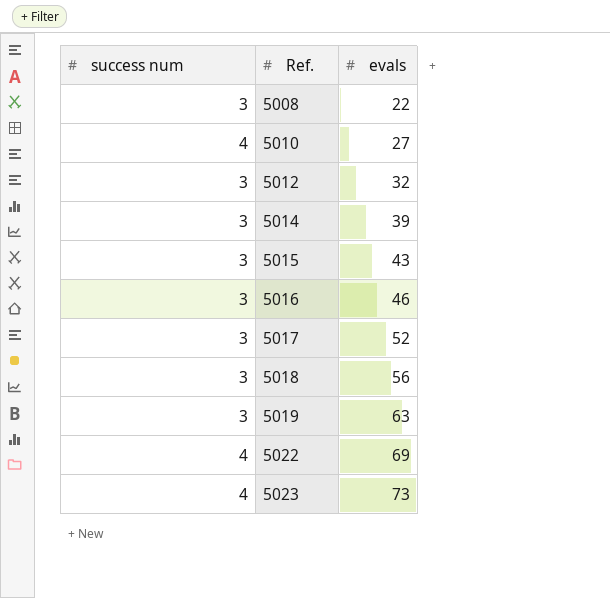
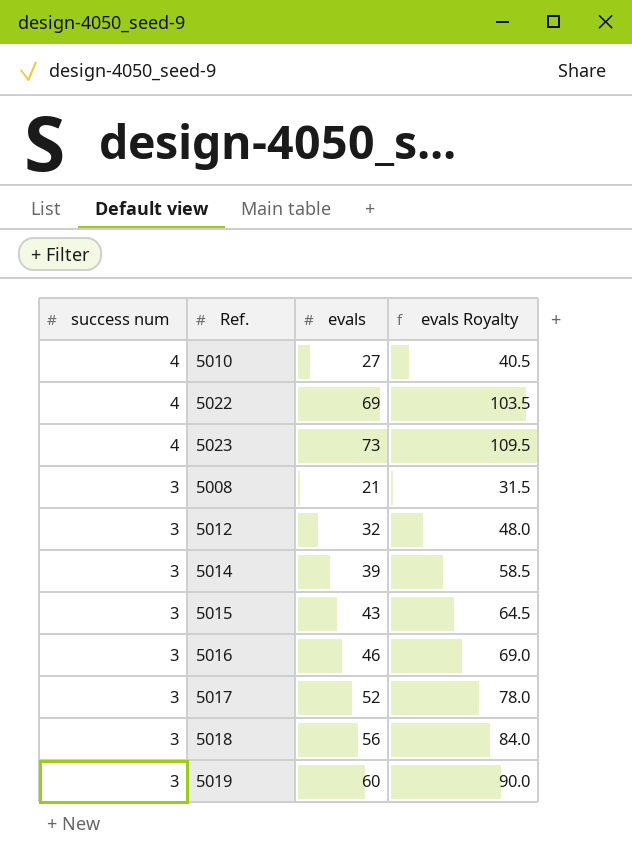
row order: Ref. ascending -> success num descending
column evals Royalty | formula: none -> [evals] * 1.5
5008 | evals: 22 -> 21
5019 | evals: 63 -> 60

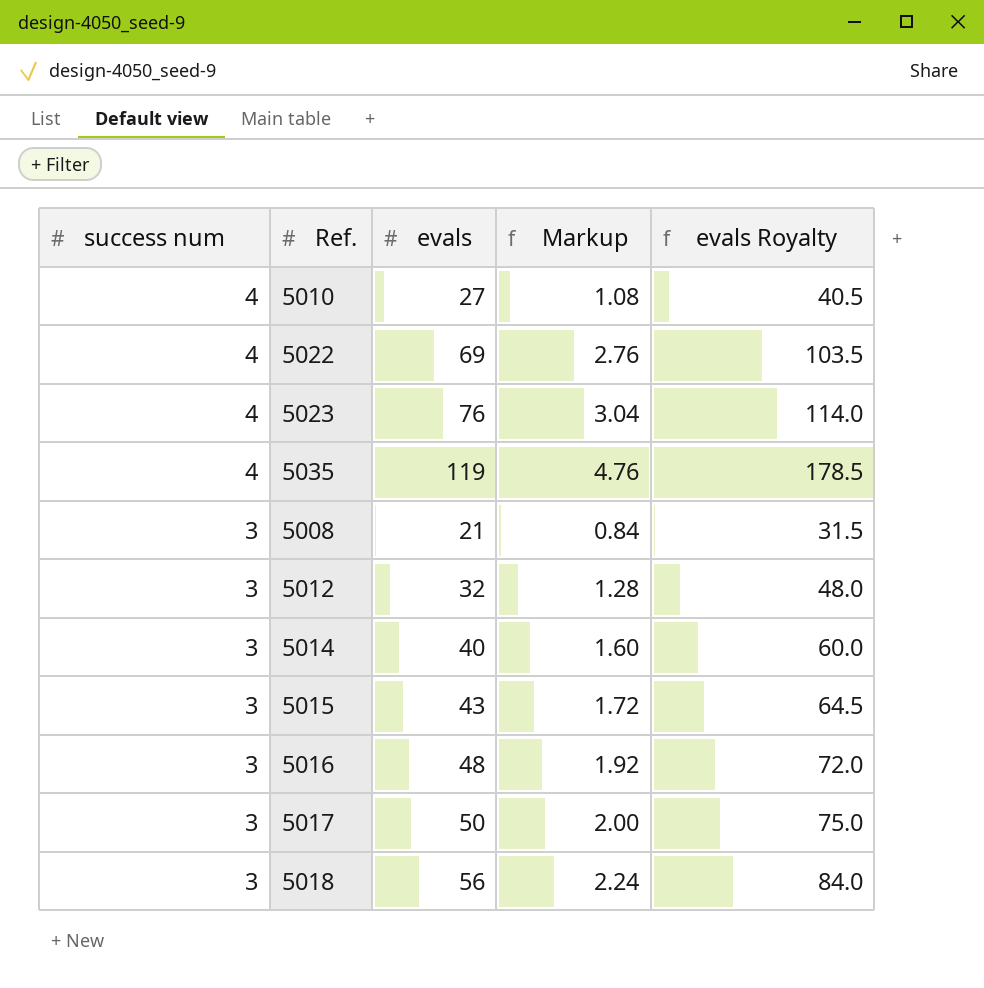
column Markup | formula: none -> [evals] * 0.04
row 5019: 3 | 60 | 90.0 -> none
5023 | evals: 73 -> 76
5023 | evals Royalty: 109.5 -> 114.0
row 5035: none -> 4 | 119 | 4.76 | 178.5
5014 | evals: 39 -> 40
5014 | evals Royalty: 58.5 -> 60.0
5016 | evals: 46 -> 48
5016 | evals Royalty: 69.0 -> 72.0
5017 | evals: 52 -> 50
5017 | evals Royalty: 78.0 -> 75.0

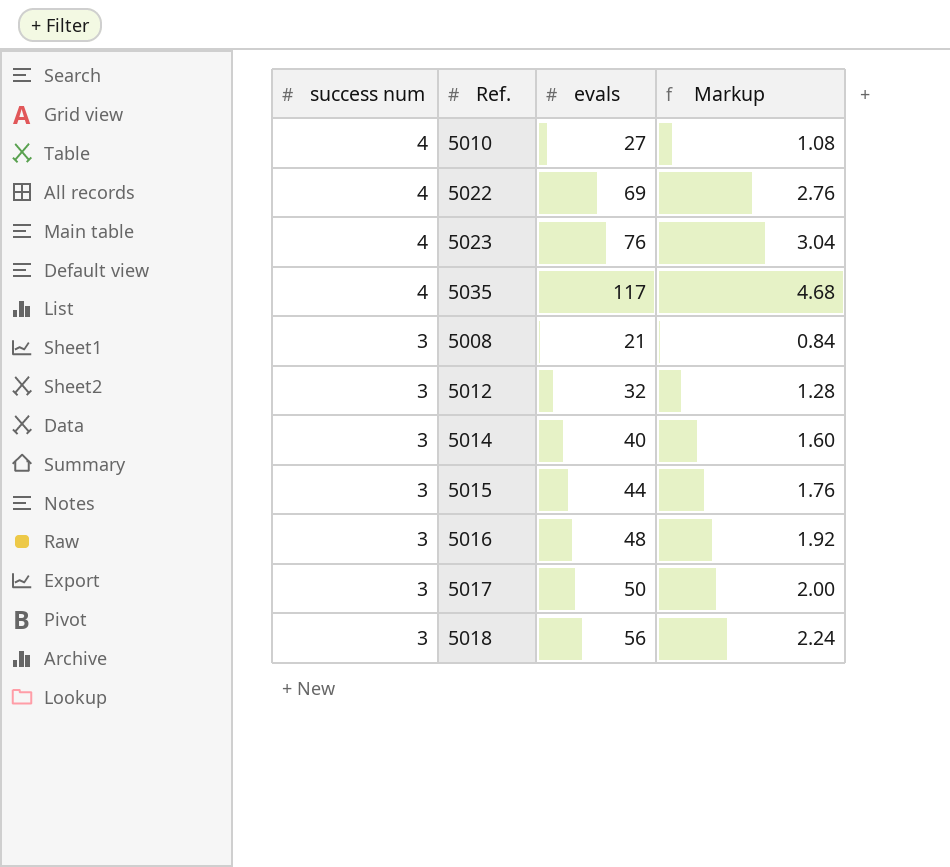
column evals Royalty | formula: [evals] * 1.5 -> none
5035 | evals: 119 -> 117
5035 | Markup: 4.76 -> 4.68
5015 | evals: 43 -> 44
5015 | Markup: 1.72 -> 1.76

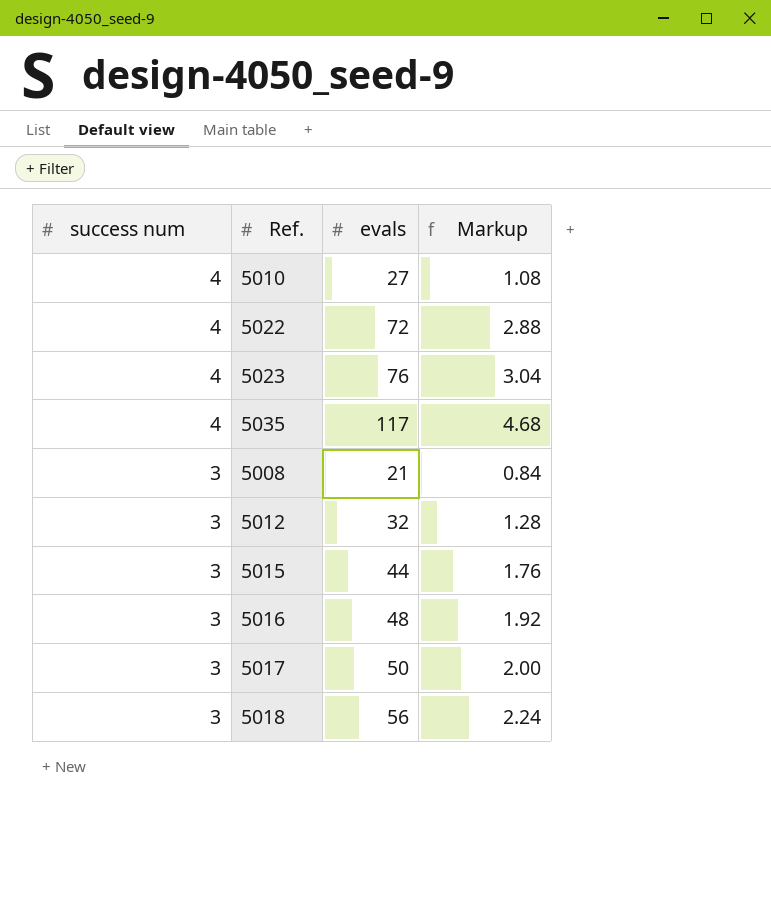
row 5014: 3 | 40 | 1.60 -> none
5022 | evals: 69 -> 72
5022 | Markup: 2.76 -> 2.88

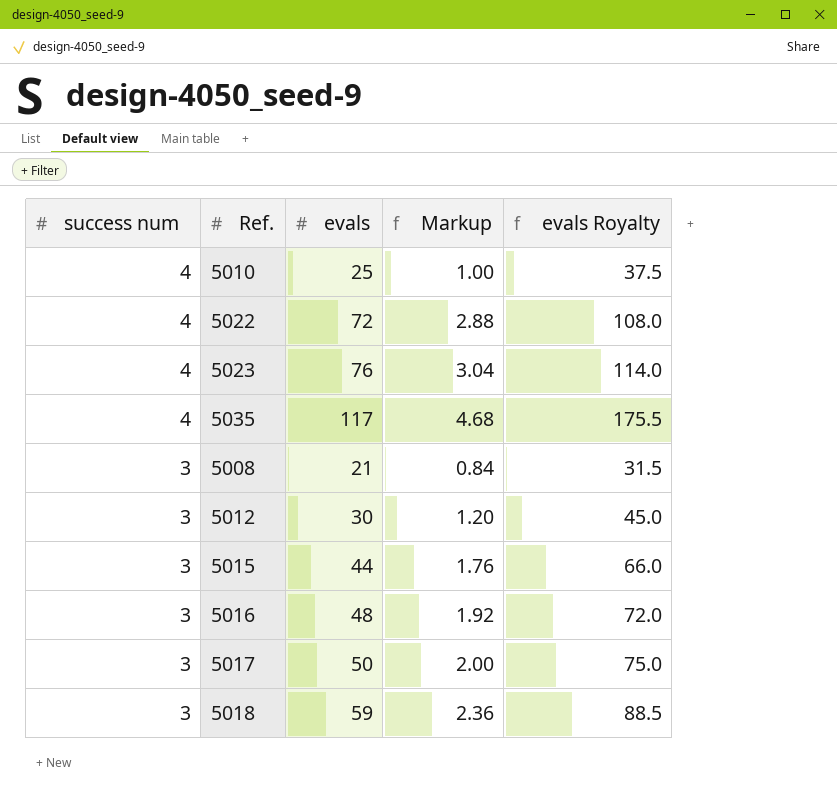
column evals Royalty | formula: none -> [evals] * 1.5
5010 | evals: 27 -> 25
5010 | Markup: 1.08 -> 1.00
5012 | evals: 32 -> 30
5012 | Markup: 1.28 -> 1.20
5018 | evals: 56 -> 59
5018 | Markup: 2.24 -> 2.36

